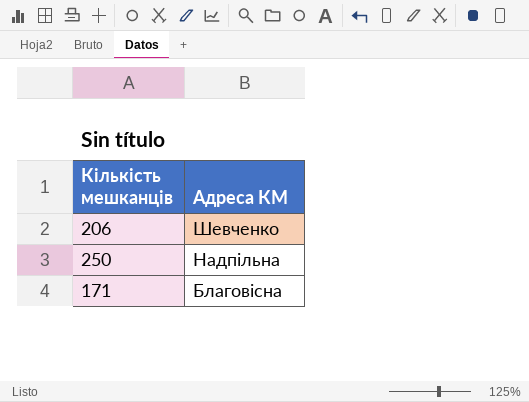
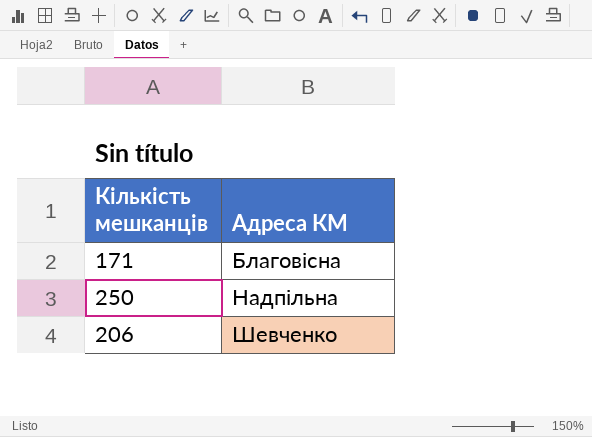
row order: Адреса КМ descending -> Адреса КМ ascending

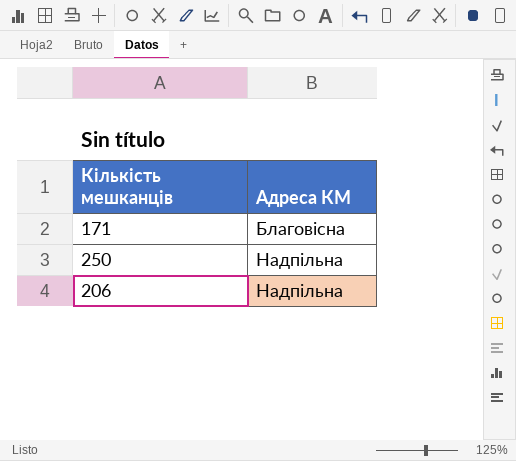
206 | Адреса КМ: Шевченко -> Надпільна

